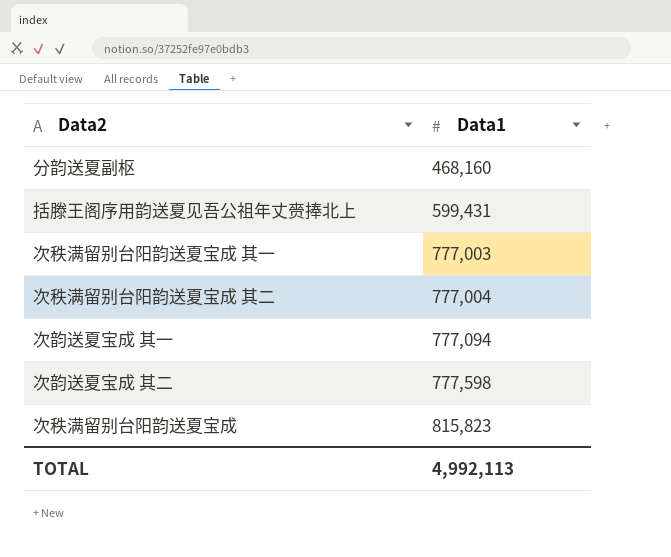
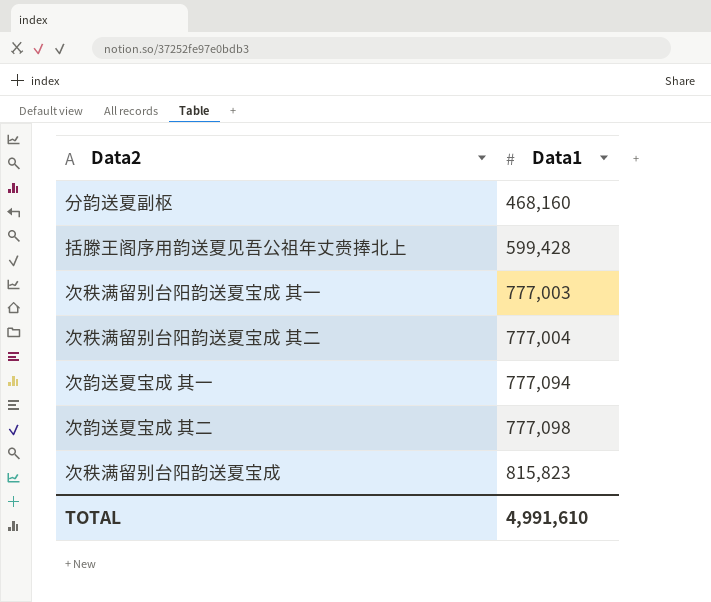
括滕王阁序用韵送夏见吾公祖年丈赍捧北上 | Data1: 599,431 -> 599,428
次韵送夏宝成 其二 | Data1: 777,598 -> 777,098
TOTAL | Data1: 4,992,113 -> 4,991,610

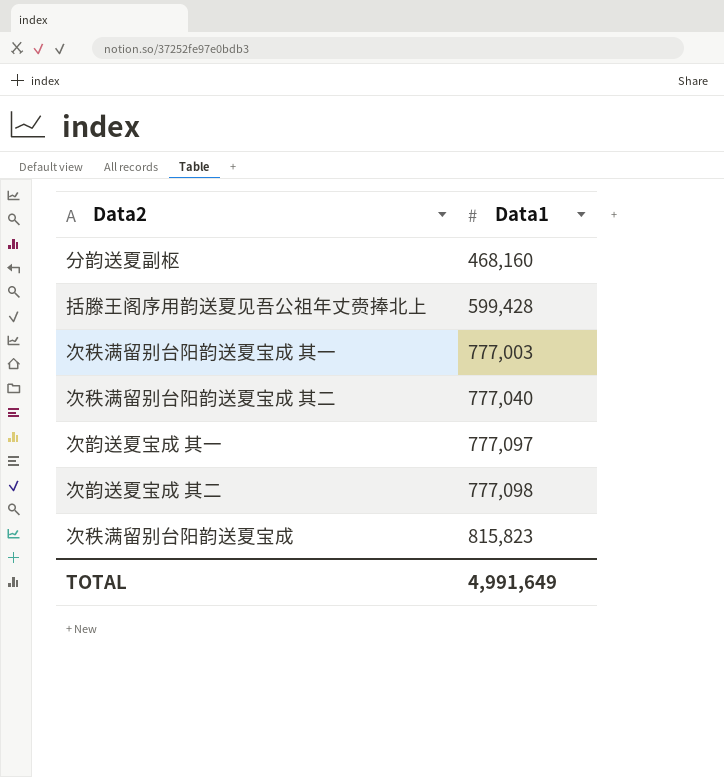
次秩满留别台阳韵送夏宝成 其二 | Data1: 777,004 -> 777,040
次韵送夏宝成 其一 | Data1: 777,094 -> 777,097
TOTAL | Data1: 4,991,610 -> 4,991,649

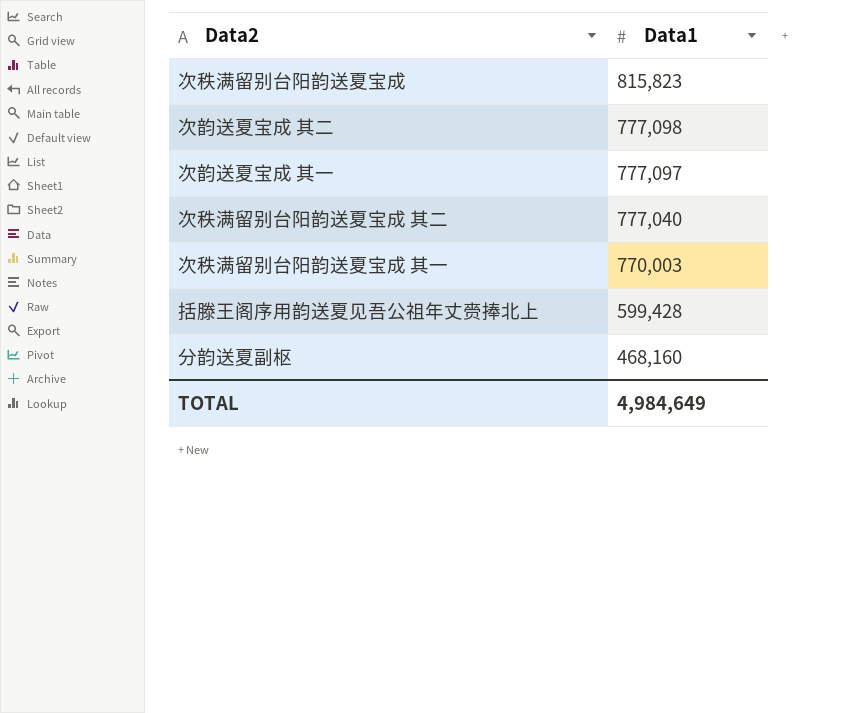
row order: Data1 ascending -> Data1 descending
次秩满留别台阳韵送夏宝成 其一 | Data1: 777,003 -> 770,003
TOTAL | Data1: 4,991,649 -> 4,984,649

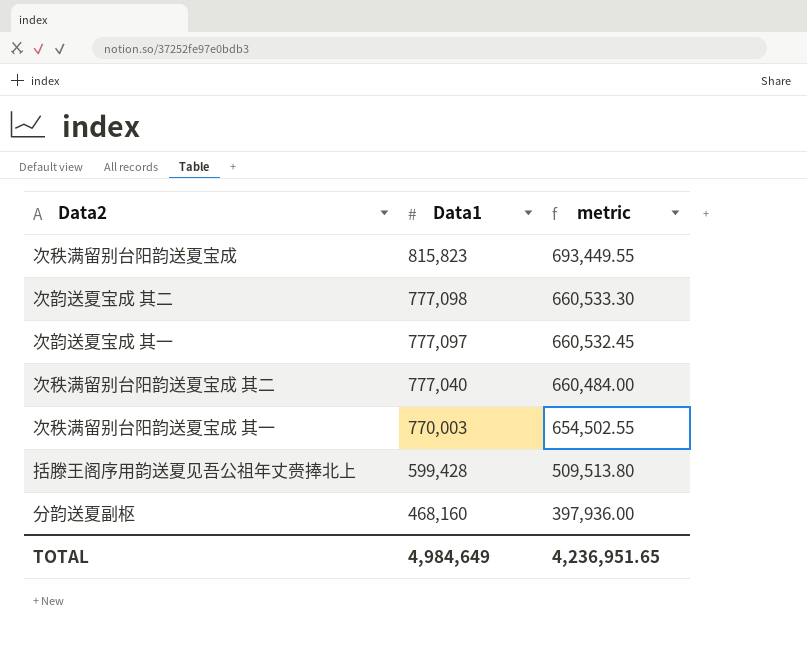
column metric | formula: none -> [Data1] * 0.85

